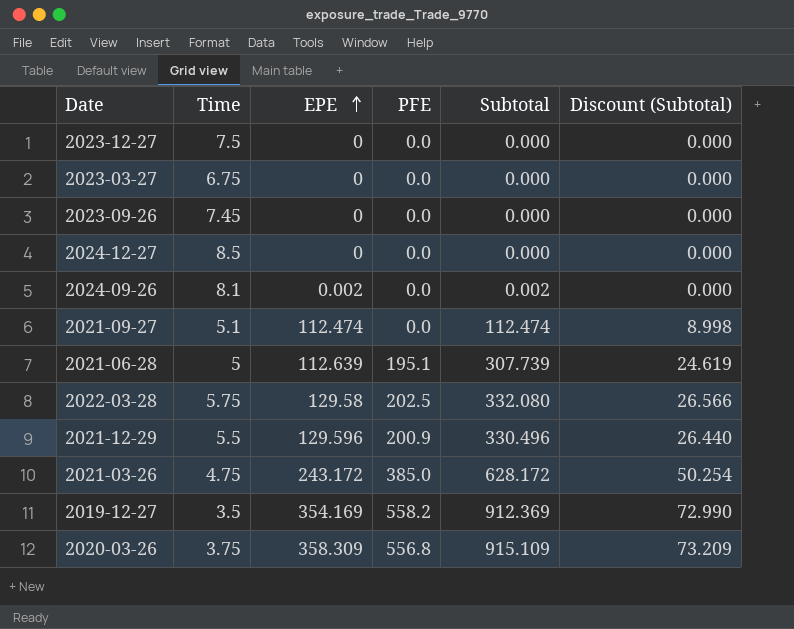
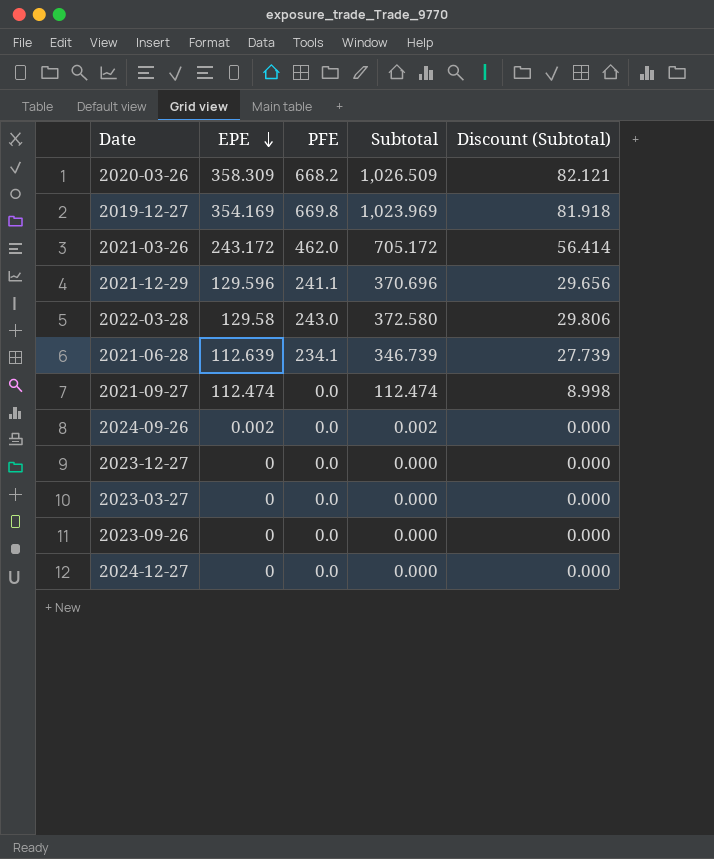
row order: EPE ascending -> EPE descending
column Time | position: 2 -> none
2020-03-26 | PFE: 556.8 -> 668.2
2020-03-26 | Subtotal: 915.109 -> 1,026.509
2020-03-26 | Discount (Subtotal): 73.209 -> 82.121
2019-12-27 | PFE: 558.2 -> 669.8
2019-12-27 | Subtotal: 912.369 -> 1,023.969
2019-12-27 | Discount (Subtotal): 72.990 -> 81.918
2021-03-26 | PFE: 385.0 -> 462.0
2021-03-26 | Subtotal: 628.172 -> 705.172
2021-03-26 | Discount (Subtotal): 50.254 -> 56.414
2021-12-29 | PFE: 200.9 -> 241.1
2021-12-29 | Subtotal: 330.496 -> 370.696
2021-12-29 | Discount (Subtotal): 26.440 -> 29.656
2022-03-28 | PFE: 202.5 -> 243.0
2022-03-28 | Subtotal: 332.080 -> 372.580
2022-03-28 | Discount (Subtotal): 26.566 -> 29.806
2021-06-28 | PFE: 195.1 -> 234.1
2021-06-28 | Subtotal: 307.739 -> 346.739
2021-06-28 | Discount (Subtotal): 24.619 -> 27.739

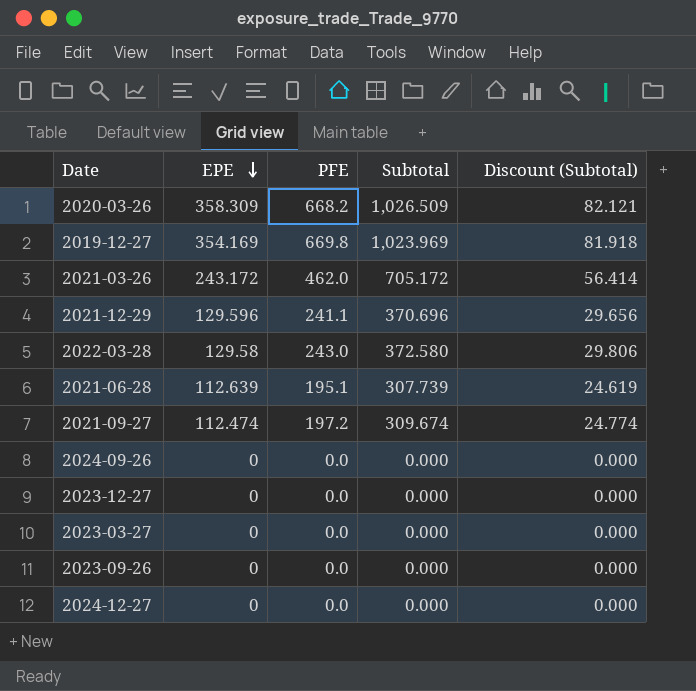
2021-06-28 | PFE: 234.1 -> 195.1
2021-06-28 | Subtotal: 346.739 -> 307.739
2021-06-28 | Discount (Subtotal): 27.739 -> 24.619
2021-09-27 | PFE: 0.0 -> 197.2
2021-09-27 | Subtotal: 112.474 -> 309.674
2021-09-27 | Discount (Subtotal): 8.998 -> 24.774
2024-09-26 | EPE: 0.002 -> 0
2024-09-26 | Subtotal: 0.002 -> 0.000

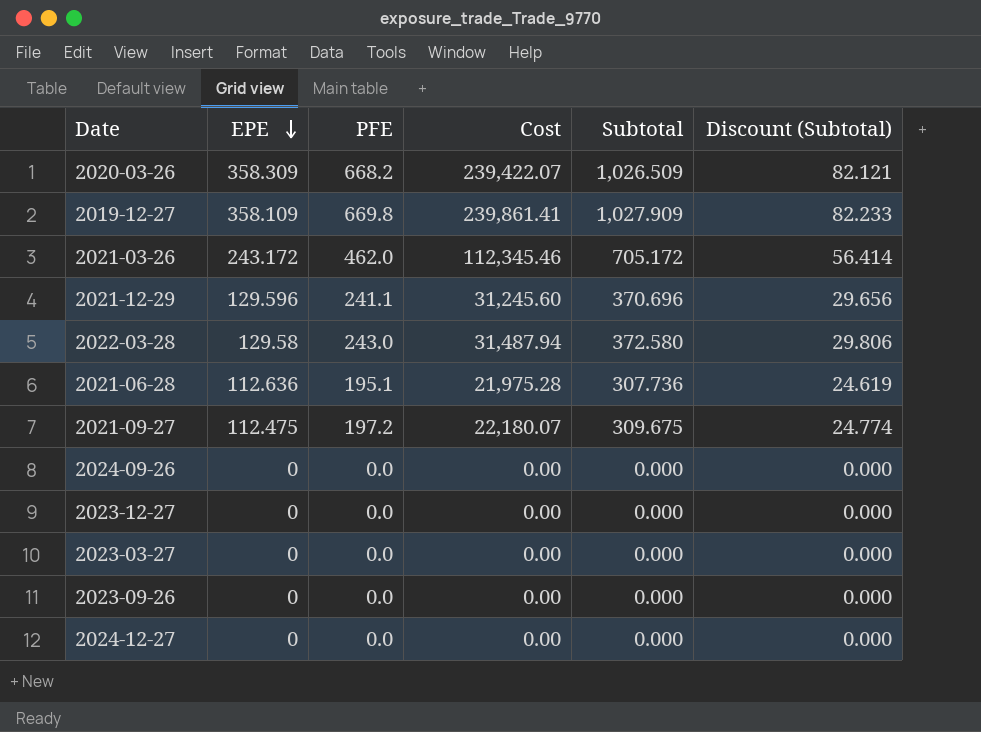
column Cost | formula: none -> [EPE] * [PFE]
2019-12-27 | EPE: 354.169 -> 358.109
2019-12-27 | Subtotal: 1,023.969 -> 1,027.909
2019-12-27 | Discount (Subtotal): 81.918 -> 82.233
2021-06-28 | EPE: 112.639 -> 112.636
2021-06-28 | Subtotal: 307.739 -> 307.736
2021-09-27 | EPE: 112.474 -> 112.475
2021-09-27 | Subtotal: 309.674 -> 309.675

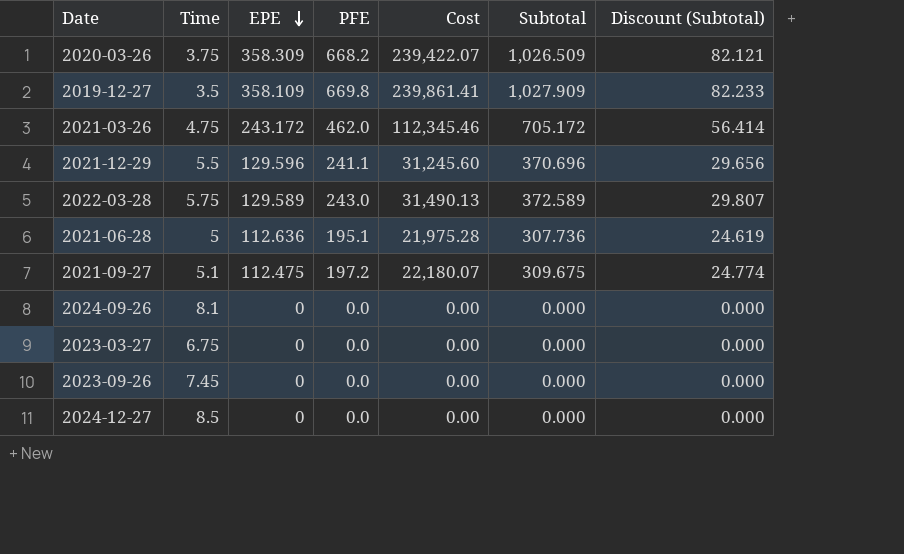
column Time | position: none -> 2
row 2023-12-27: 0 | 0.0 | 0.00 | 0.000 | 0.000 -> none
2022-03-28 | EPE: 129.58 -> 129.589
2022-03-28 | Cost: 31,487.94 -> 31,490.13
2022-03-28 | Subtotal: 372.580 -> 372.589
2022-03-28 | Discount (Subtotal): 29.806 -> 29.807

